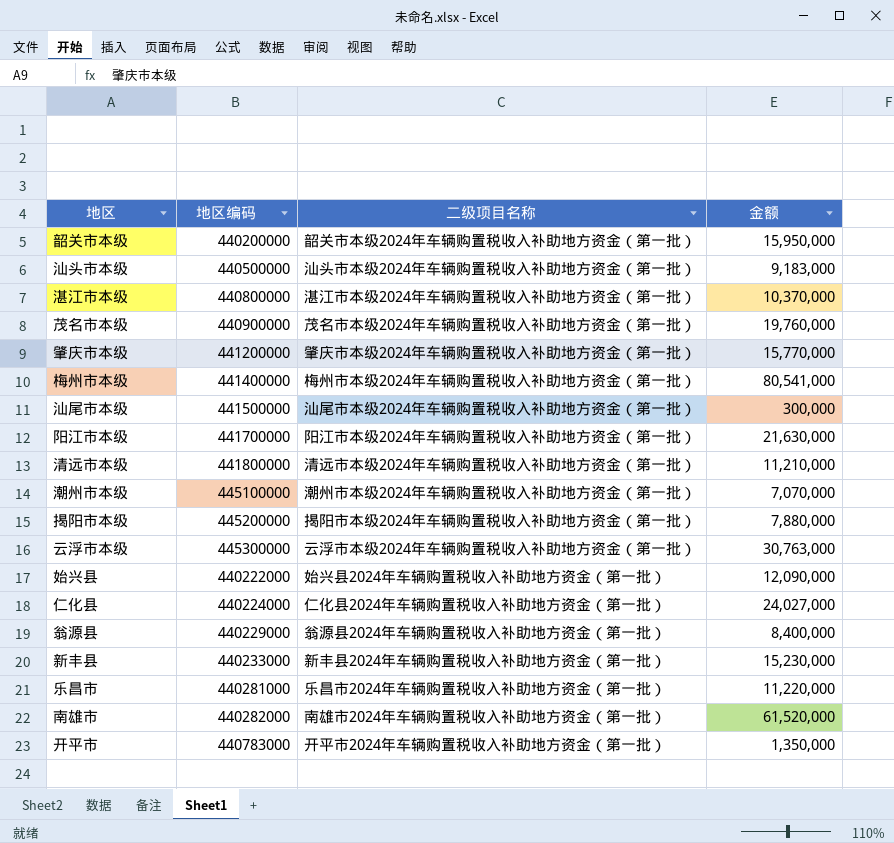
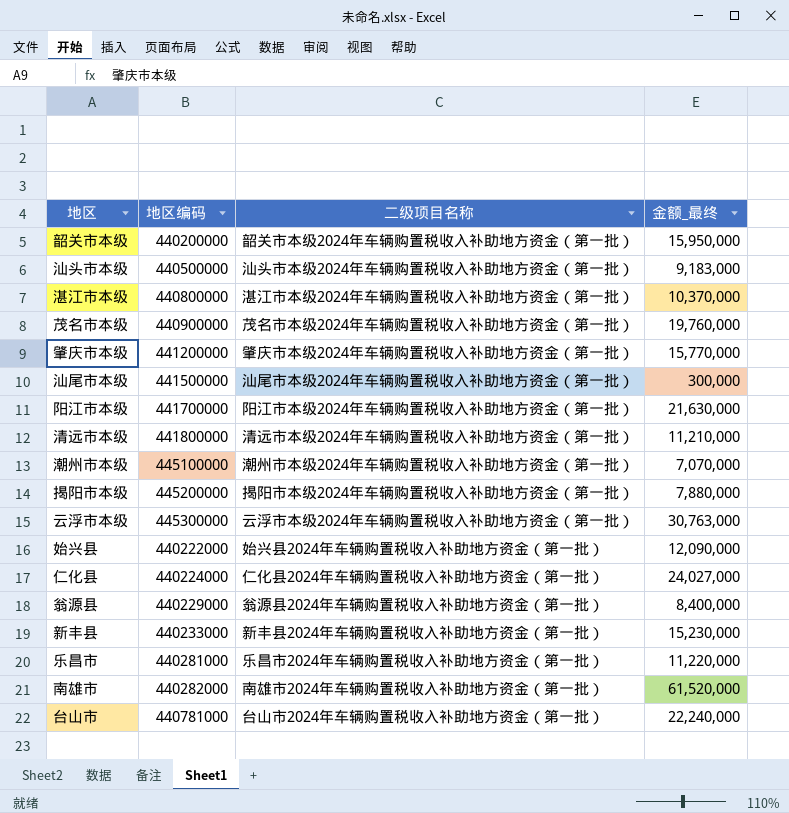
column name: 金额 -> 金额_最终
row 梅州市本级: 441400000 | 梅州市本级2024年车辆购置税收入补助地方资金（第一批） | 80,541,000 -> none
row 开平市: 440783000 | 开平市2024年车辆购置税收入补助地方资金（第一批） | 1,350,000 -> none
row 台山市: none -> 440781000 | 台山市2024年车辆购置税收入补助地方资金（第一批） | 22,240,000

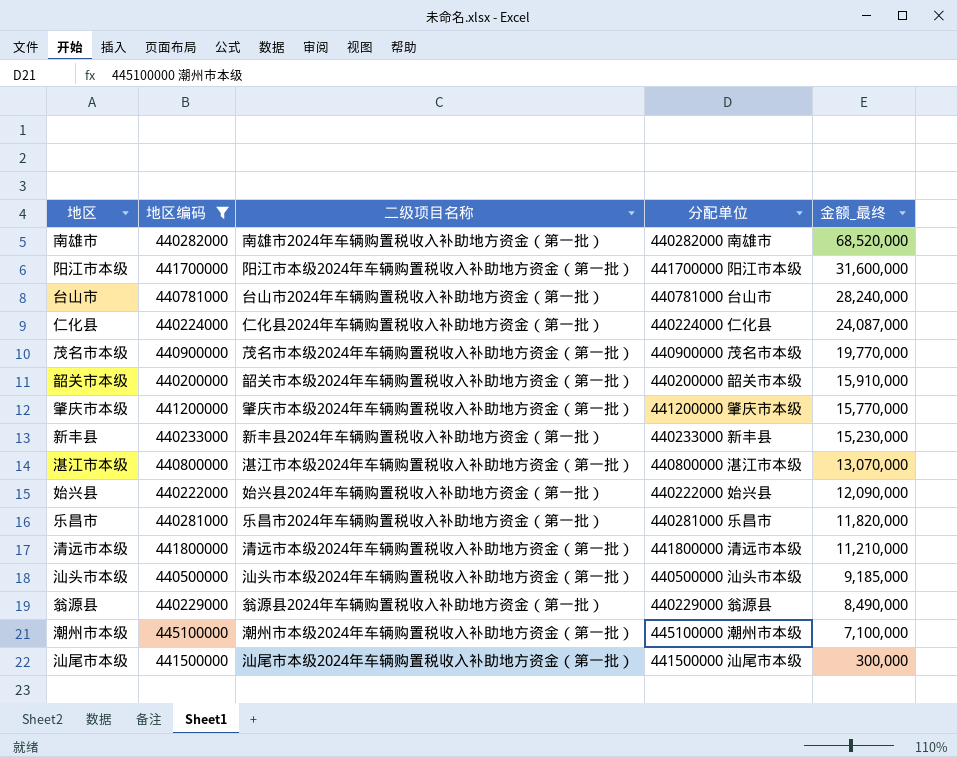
filter: none -> 地区编码 <= 445100000
row order: none -> 金额_最终 descending
column 分配单位 | position: none -> 4
南雄市 | 金额_最终: 61,520,000 -> 68,520,000
阳江市本级 | 金额_最终: 21,630,000 -> 31,600,000
台山市 | 金额_最终: 22,240,000 -> 28,240,000
仁化县 | 金额_最终: 24,027,000 -> 24,087,000
茂名市本级 | 金额_最终: 19,760,000 -> 19,770,000
韶关市本级 | 金额_最终: 15,950,000 -> 15,910,000
湛江市本级 | 金额_最终: 10,370,000 -> 13,070,000
乐昌市 | 金额_最终: 11,220,000 -> 11,820,000
汕头市本级 | 金额_最终: 9,183,000 -> 9,185,000
翁源县 | 金额_最终: 8,400,000 -> 8,490,000
潮州市本级 | 金额_最终: 7,070,000 -> 7,100,000

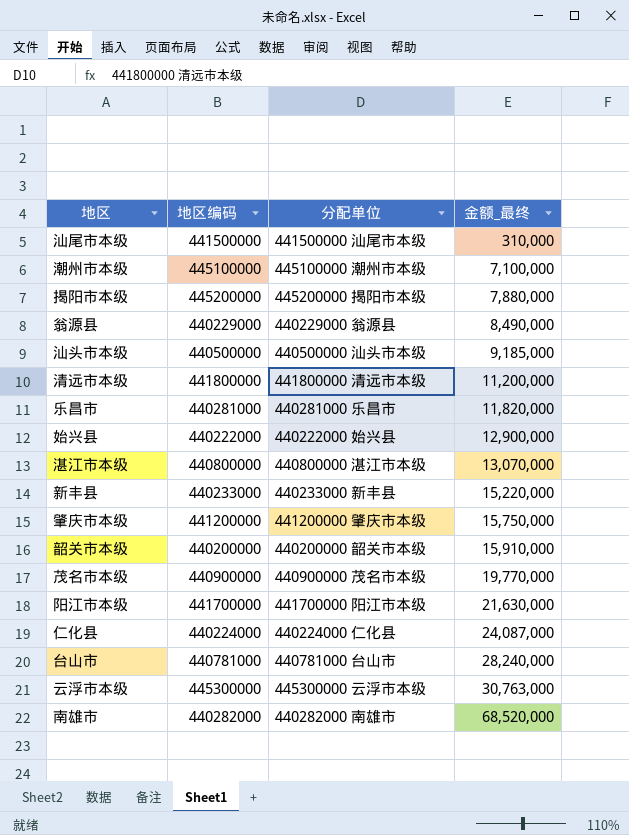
filter: 地区编码 <= 445100000 -> none
row order: 金额_最终 descending -> 金额_最终 ascending
column 二级项目名称 | position: 3 -> none
汕尾市本级 | 金额_最终: 300,000 -> 310,000
清远市本级 | 金额_最终: 11,210,000 -> 11,200,000
始兴县 | 金额_最终: 12,090,000 -> 12,900,000
新丰县 | 金额_最终: 15,230,000 -> 15,220,000
肇庆市本级 | 金额_最终: 15,770,000 -> 15,750,000
阳江市本级 | 金额_最终: 31,600,000 -> 21,630,000

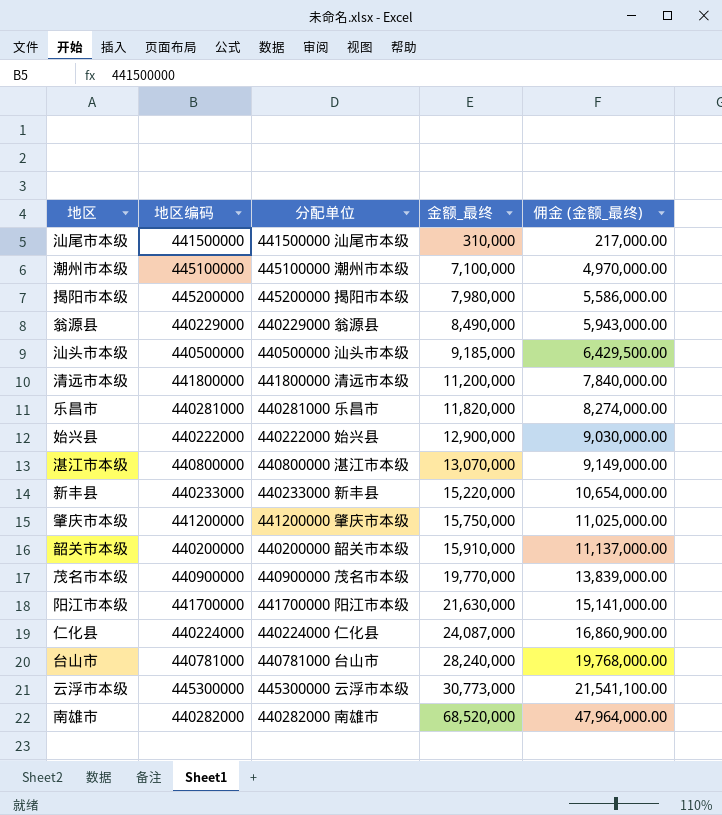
column 佣金 (金额_最终) | formula: none -> [金额_最终] * 0.7
揭阳市本级 | 金额_最终: 7,880,000 -> 7,980,000
云浮市本级 | 金额_最终: 30,763,000 -> 30,773,000

